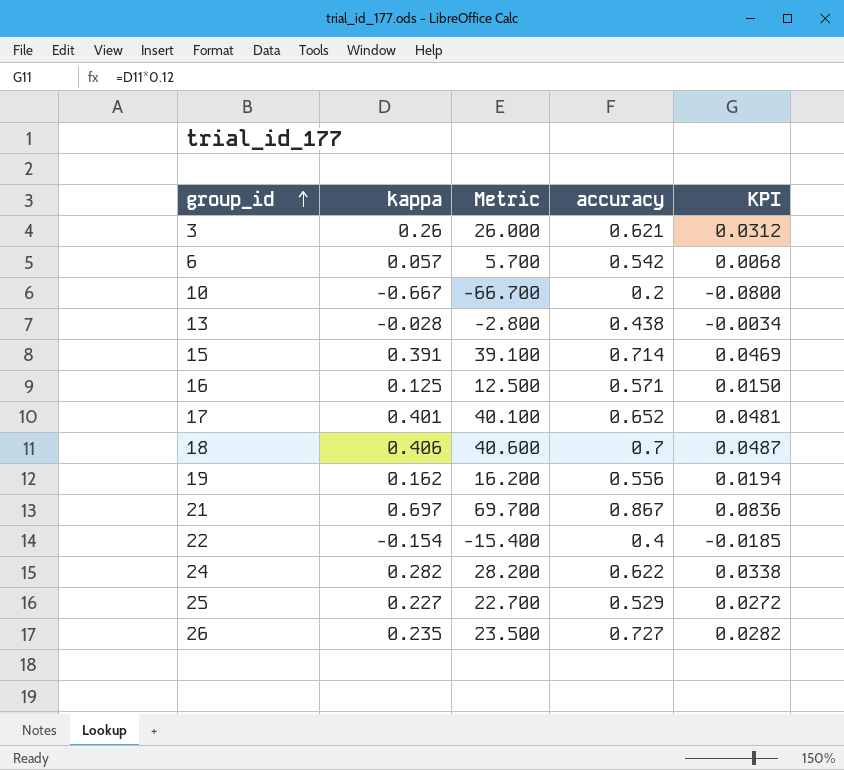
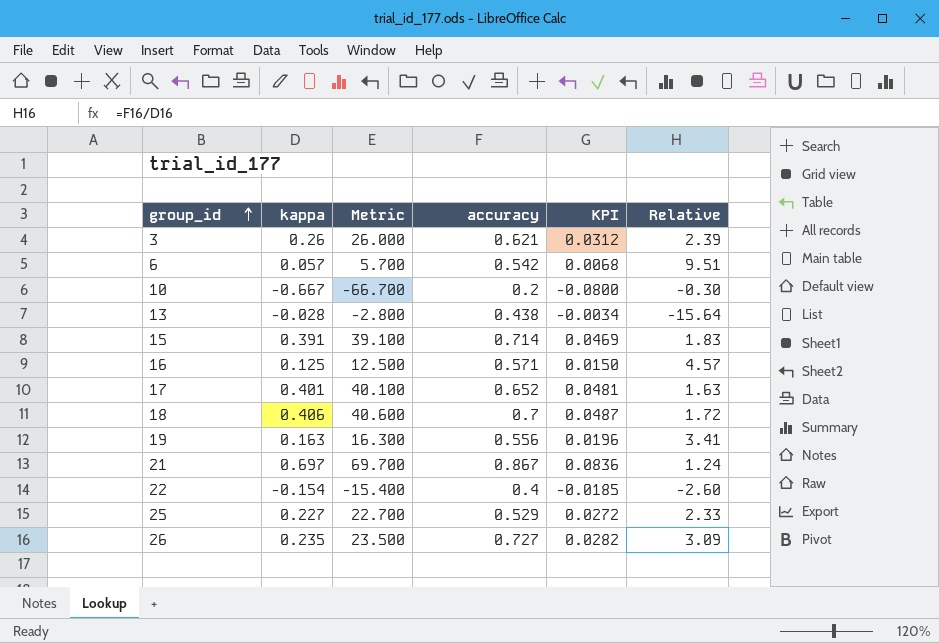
column Relative | formula: none -> [accuracy] / [kappa]
row 24: 0.282 | 28.200 | 0.622 | 0.0338 -> none
19 | kappa: 0.162 -> 0.163
19 | Metric: 16.200 -> 16.300
19 | KPI: 0.0194 -> 0.0196

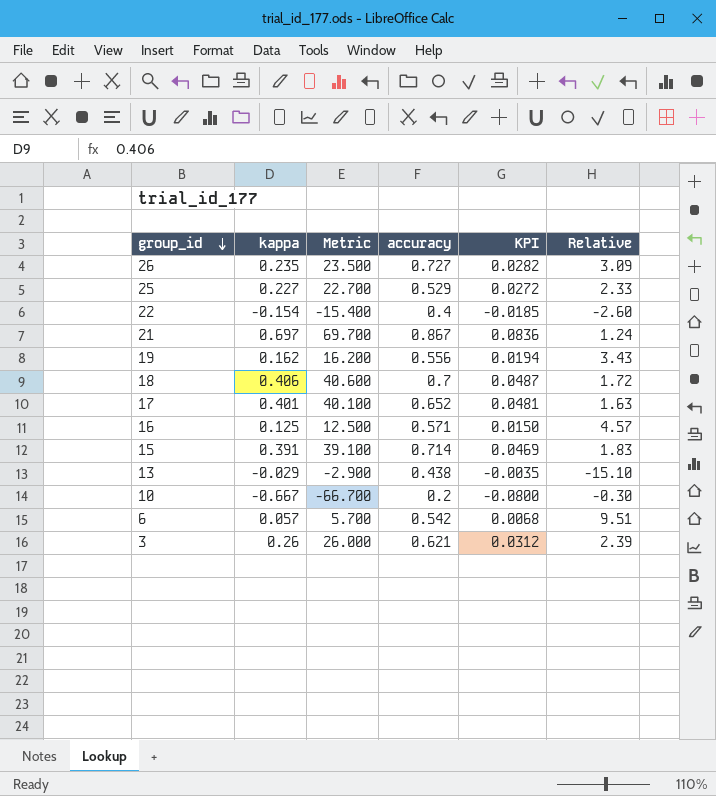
row order: group_id ascending -> group_id descending
19 | kappa: 0.163 -> 0.162
19 | Metric: 16.300 -> 16.200
19 | KPI: 0.0196 -> 0.0194
19 | Relative: 3.41 -> 3.43
13 | kappa: -0.028 -> -0.029
13 | Metric: -2.800 -> -2.900
13 | KPI: -0.0034 -> -0.0035
13 | Relative: -15.64 -> -15.10

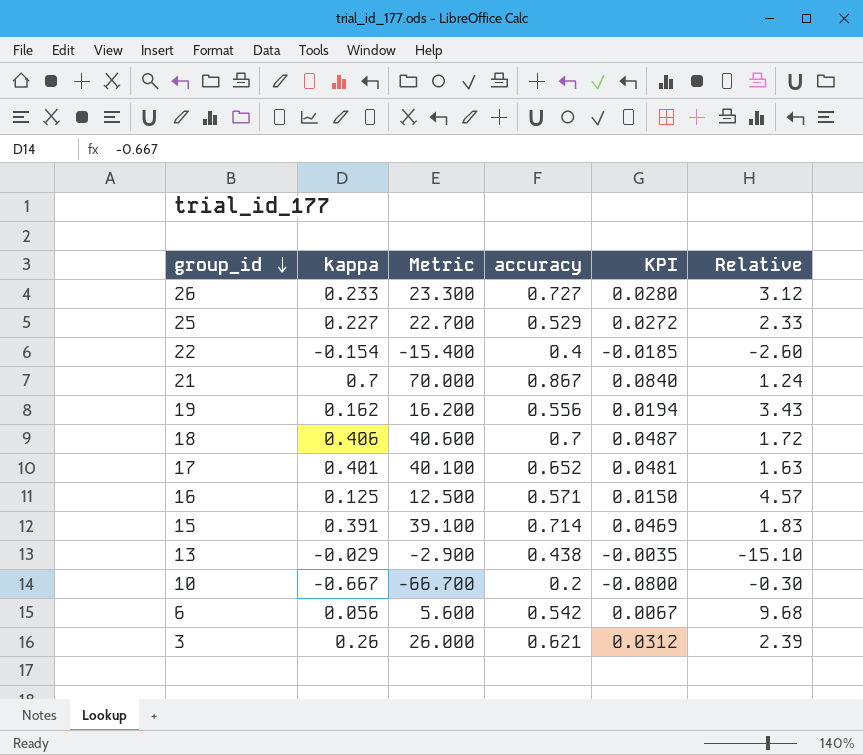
26 | kappa: 0.235 -> 0.233
26 | Metric: 23.500 -> 23.300
26 | KPI: 0.0282 -> 0.0280
26 | Relative: 3.09 -> 3.12
21 | kappa: 0.697 -> 0.7
21 | Metric: 69.700 -> 70.000
21 | KPI: 0.0836 -> 0.0840
6 | kappa: 0.057 -> 0.056
6 | Metric: 5.700 -> 5.600
6 | KPI: 0.0068 -> 0.0067
6 | Relative: 9.51 -> 9.68

